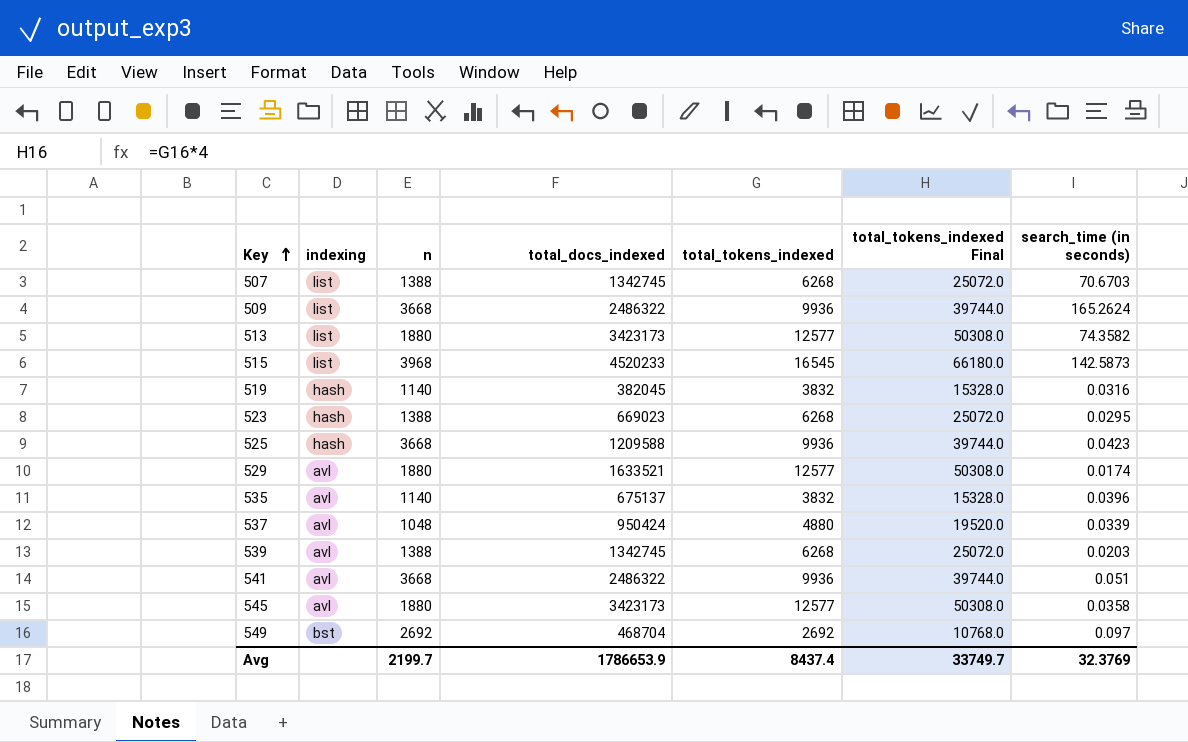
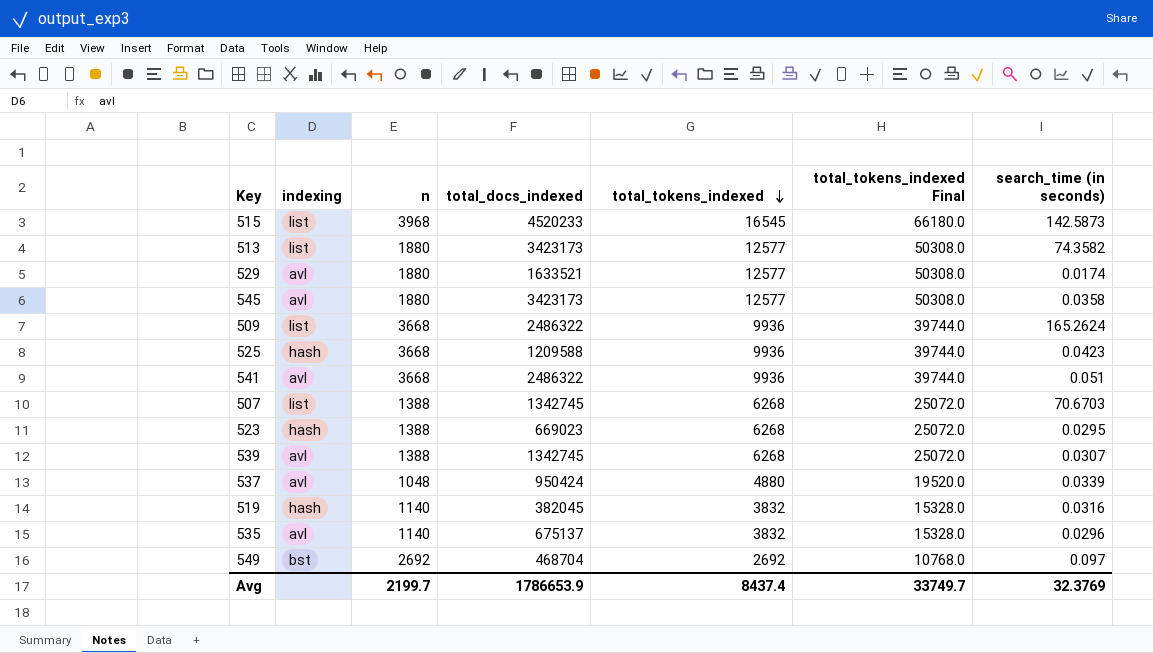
row order: Key ascending -> total_tokens_indexed descending
539 | search_time (in seconds): 0.0203 -> 0.0307
535 | search_time (in seconds): 0.0396 -> 0.0296

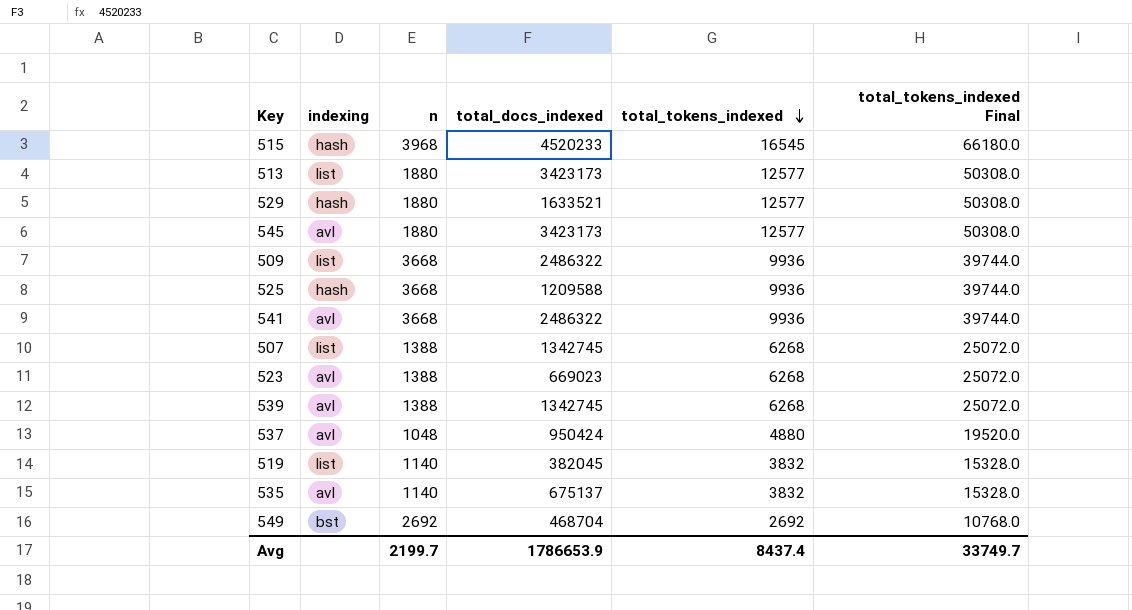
column search_time (in seconds) | position: 7 -> none
515 | indexing: list -> hash
529 | indexing: avl -> hash
523 | indexing: hash -> avl
519 | indexing: hash -> list

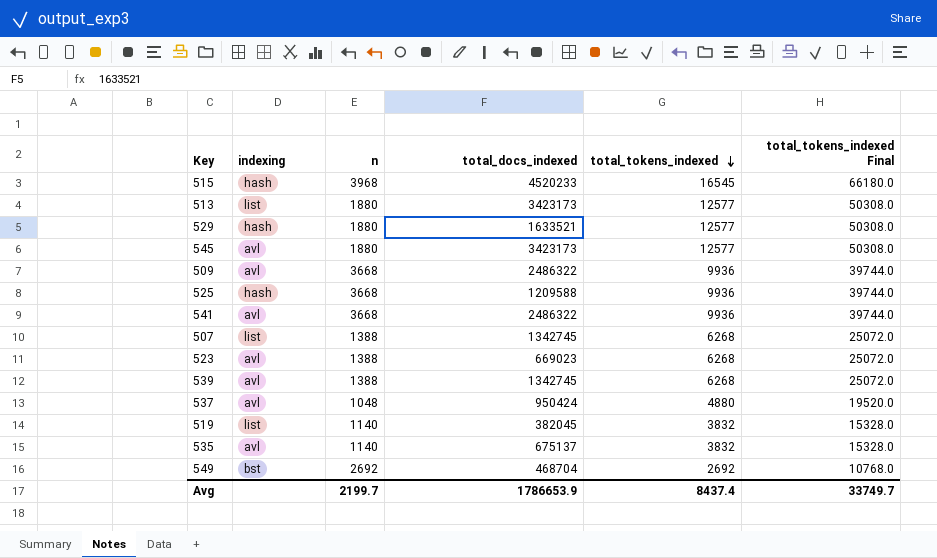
509 | indexing: list -> avl

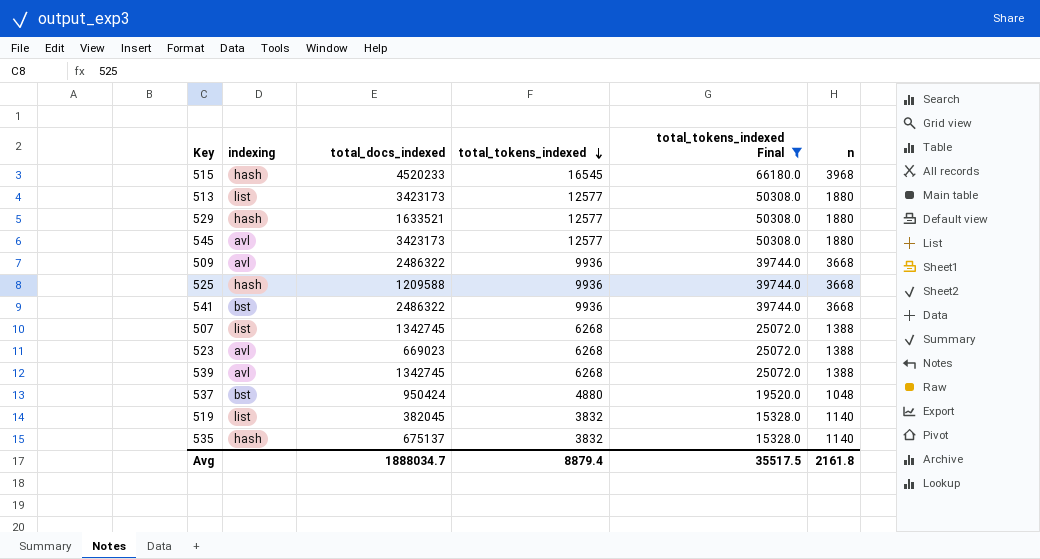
filter: none -> total_tokens_indexed Final != 10768.0
column n | position: 3 -> 6
541 | indexing: avl -> bst
537 | indexing: avl -> bst
535 | indexing: avl -> hash
Avg | total_docs_indexed: 1786653.9 -> 1888034.7
Avg | total_tokens_indexed: 8437.4 -> 8879.4
Avg | total_tokens_indexed Final: 33749.7 -> 35517.5
Avg | n: 2199.7 -> 2161.8

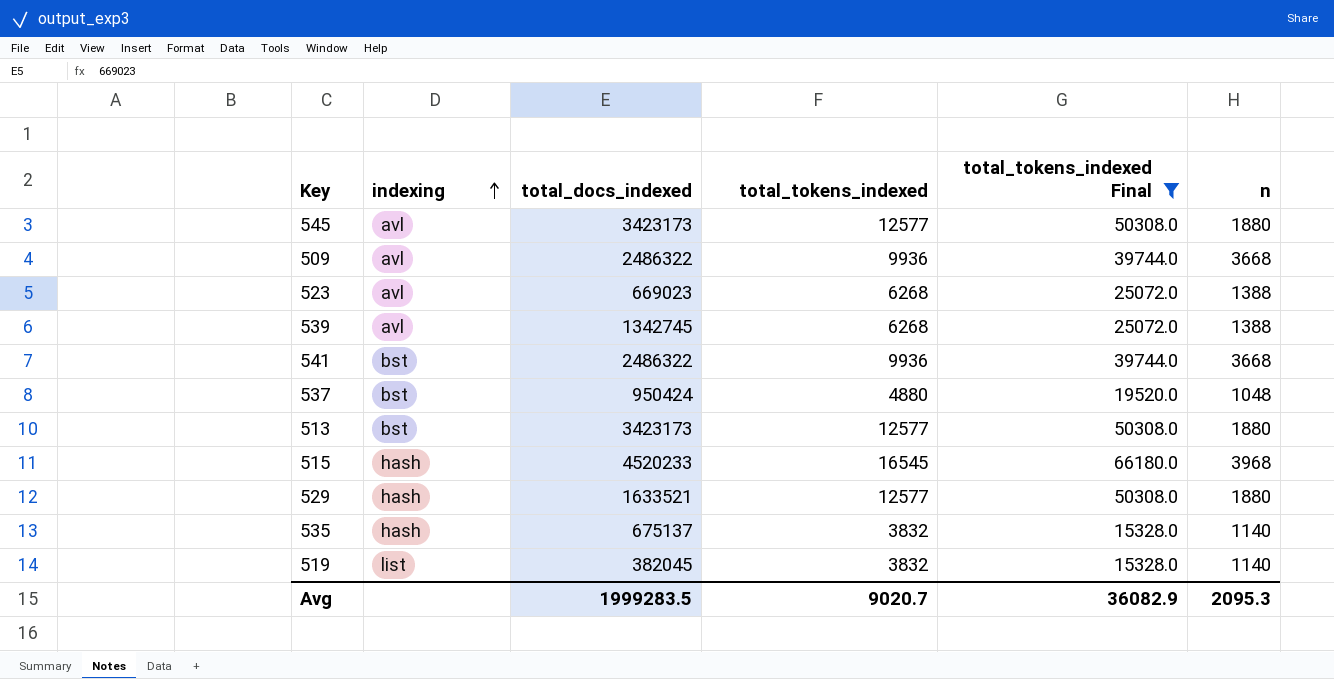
row order: total_tokens_indexed descending -> indexing ascending
row 525: hash | 1209588 | 9936 | 39744.0 | 3668 -> none
row 507: list | 1342745 | 6268 | 25072.0 | 1388 -> none
513 | indexing: list -> bst
Avg | total_docs_indexed: 1888034.7 -> 1999283.5
Avg | total_tokens_indexed: 8879.4 -> 9020.7
Avg | total_tokens_indexed Final: 35517.5 -> 36082.9
Avg | n: 2161.8 -> 2095.3

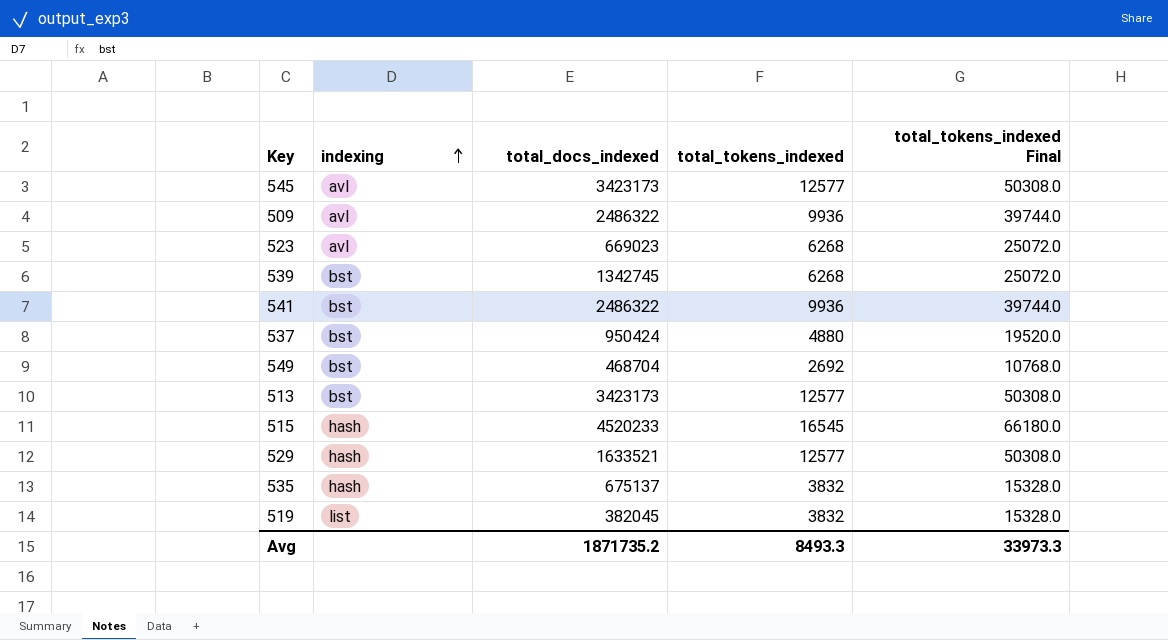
filter: total_tokens_indexed Final != 10768.0 -> none
column n | position: 6 -> none
539 | indexing: avl -> bst
Avg | total_docs_indexed: 1999283.5 -> 1871735.2
Avg | total_tokens_indexed: 9020.7 -> 8493.3
Avg | total_tokens_indexed Final: 36082.9 -> 33973.3

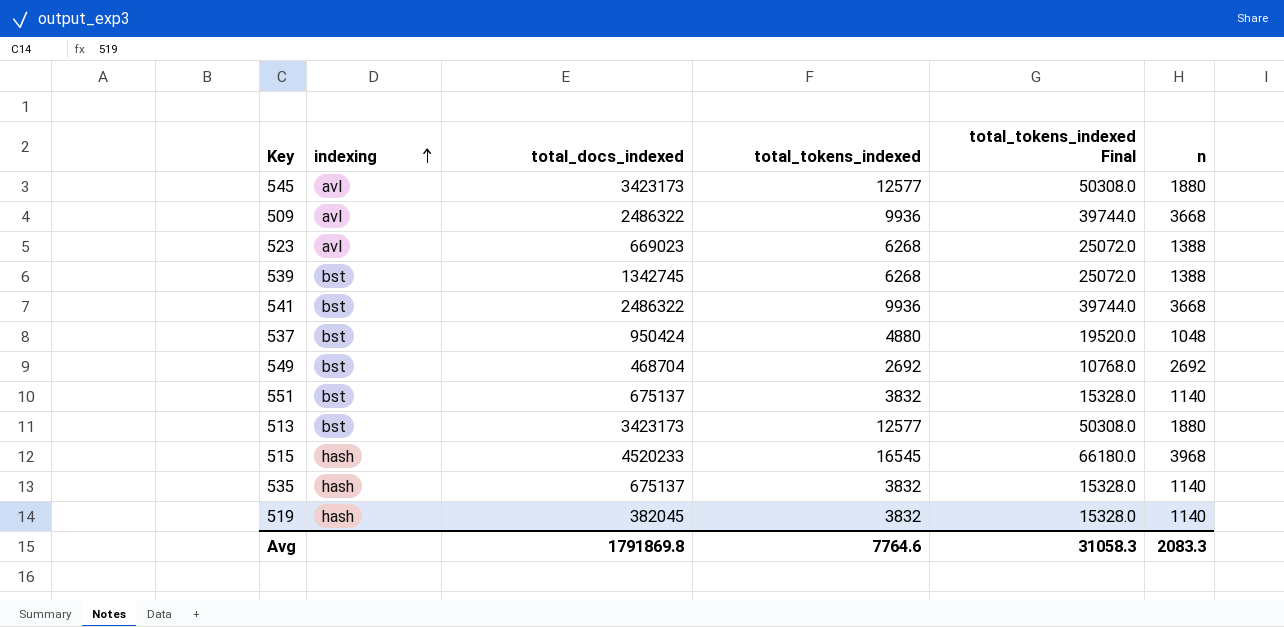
column n | position: none -> 6
row 529: hash | 1633521 | 12577 | 50308.0 -> none
row 551: none -> bst | 675137 | 3832 | 15328.0 | 1140
519 | indexing: list -> hash
Avg | total_docs_indexed: 1871735.2 -> 1791869.8
Avg | total_tokens_indexed: 8493.3 -> 7764.6
Avg | total_tokens_indexed Final: 33973.3 -> 31058.3

